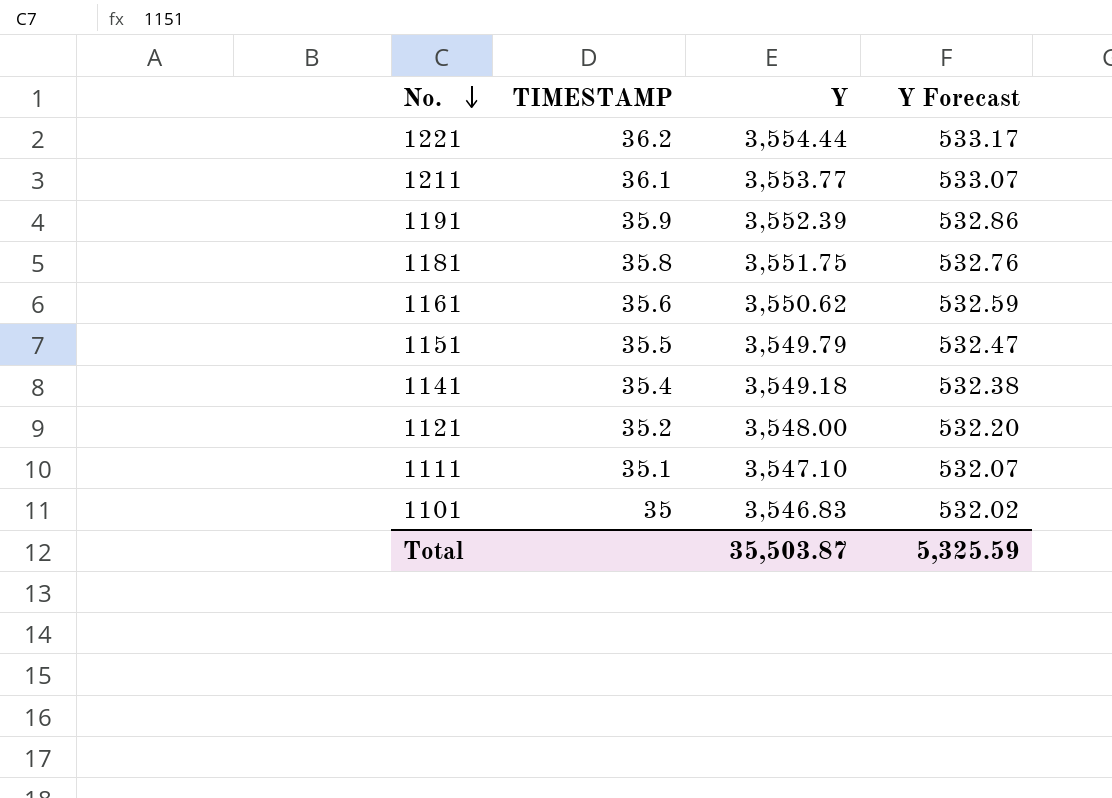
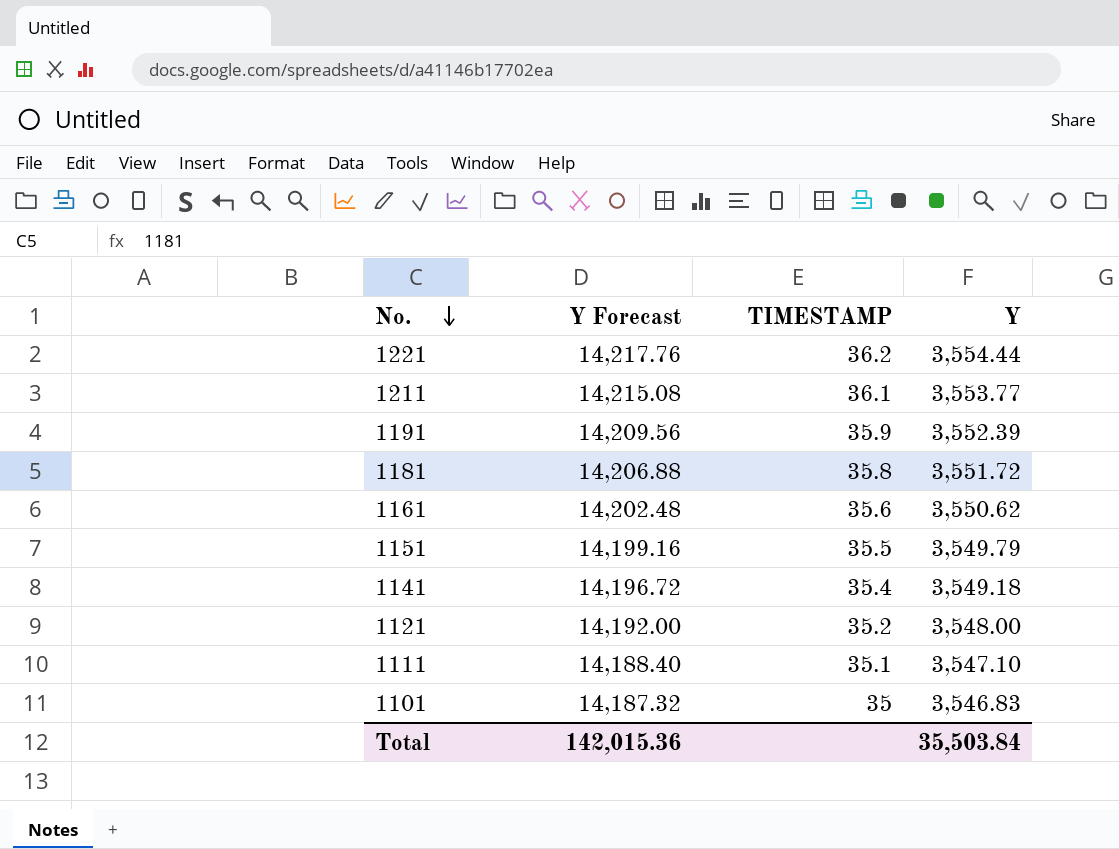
column Y Forecast | formula: [Y] * 0.15 -> [Y] * 4
column Y Forecast | position: 4 -> 2
1181 | Y: 3,551.75 -> 3,551.72
Total | Y Forecast: 5,325.59 -> 142,015.36
Total | Y: 35,503.87 -> 35,503.84

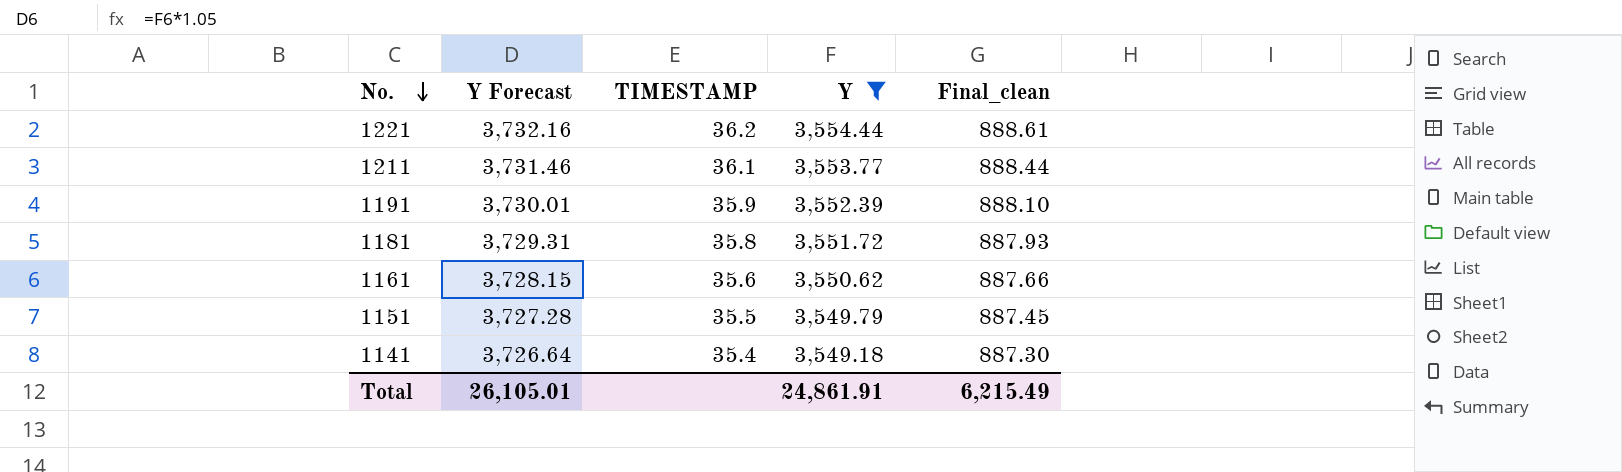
filter: none -> Y >= 3,549.18
column Y Forecast | formula: [Y] * 4 -> [Y] * 1.05
column Final_clean | formula: none -> [Y] * 0.25
Total | Y Forecast: 142,015.36 -> 26,105.01
Total | Y: 35,503.84 -> 24,861.91

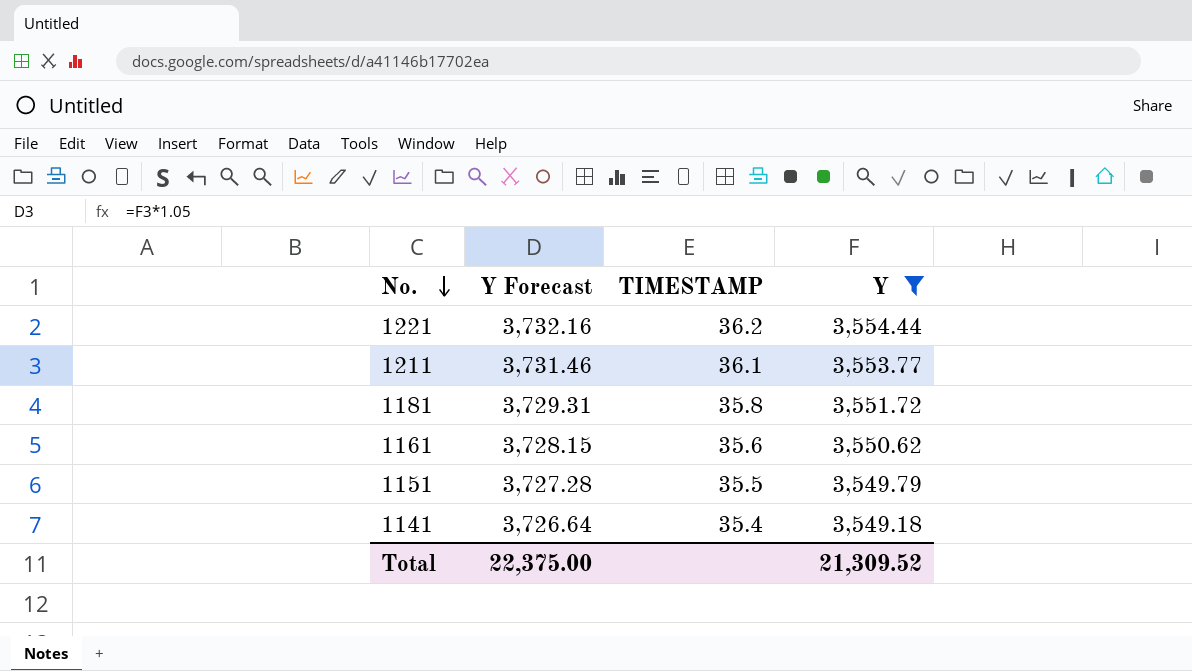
column Final_clean | formula: [Y] * 0.25 -> none
row 1191: 3,730.01 | 35.9 | 3,552.39 | 888.10 -> none
Total | Y Forecast: 26,105.01 -> 22,375.00
Total | Y: 24,861.91 -> 21,309.52

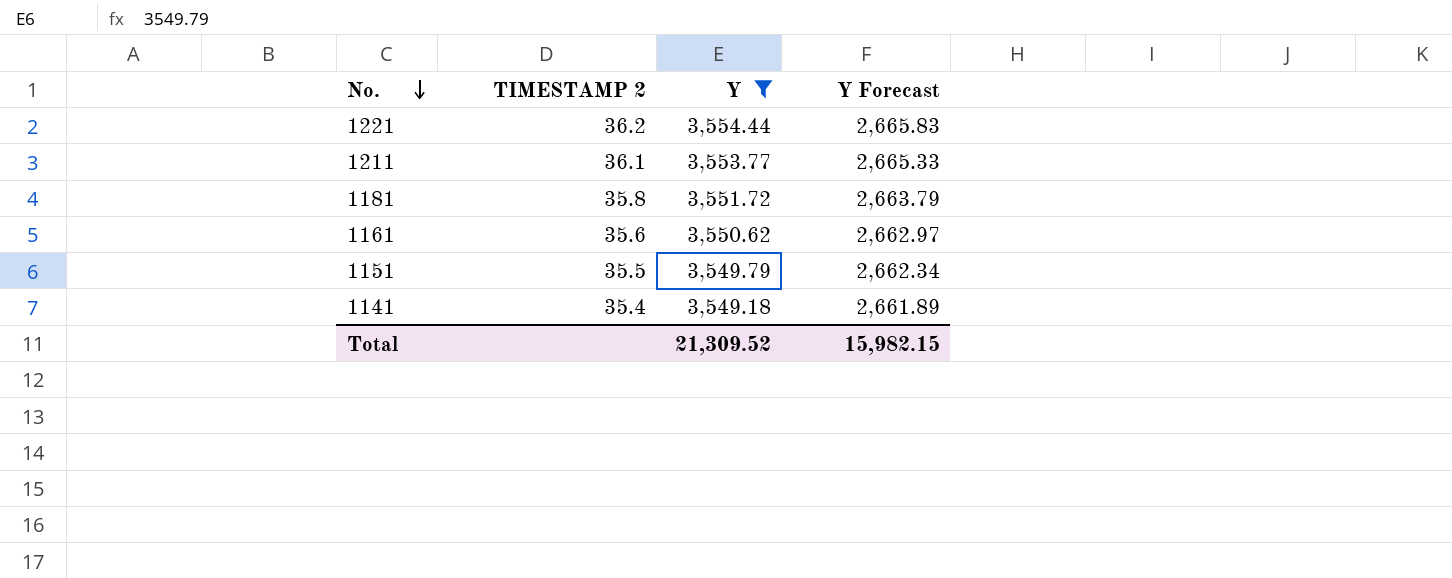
column name: TIMESTAMP -> TIMESTAMP 2
column Y Forecast | formula: [Y] * 1.05 -> [Y] * 0.75
column Y Forecast | position: 2 -> 4
Total | Y Forecast: 22,375.00 -> 15,982.15

